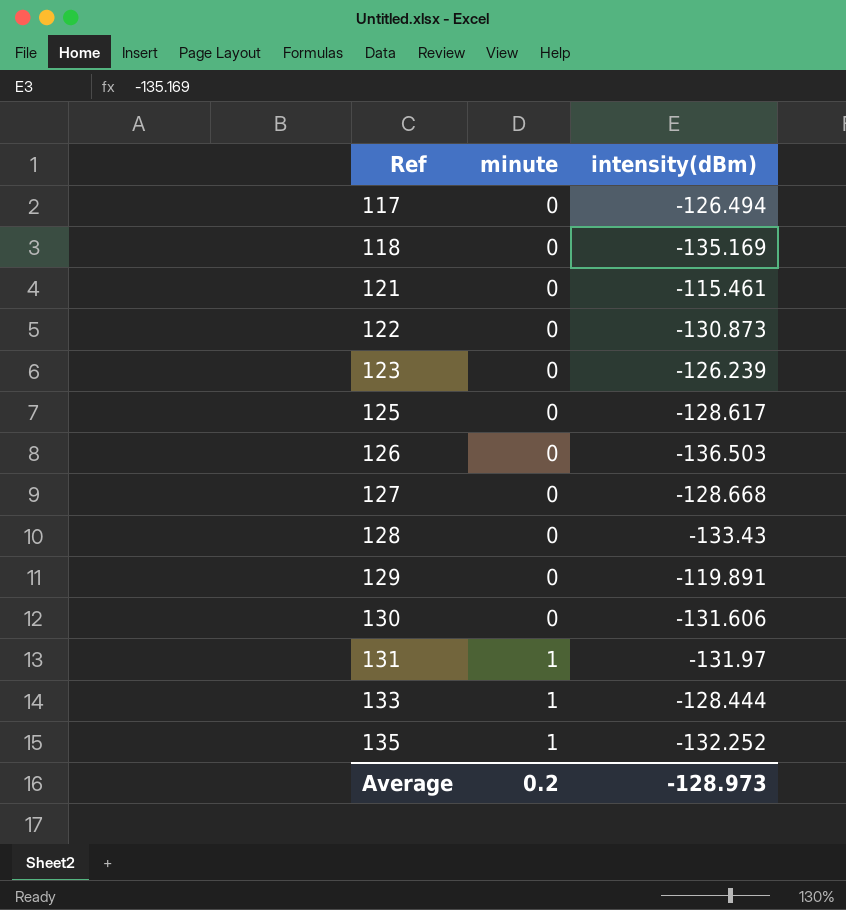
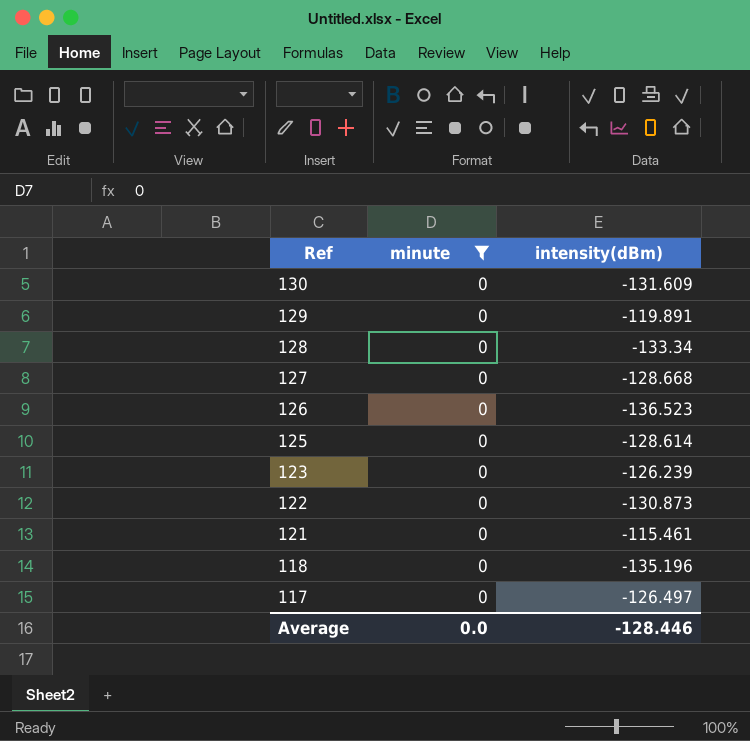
filter: none -> minute = 0
row order: Ref ascending -> Ref descending
130 | intensity(dBm): -131.606 -> -131.609
128 | intensity(dBm): -133.43 -> -133.34
126 | intensity(dBm): -136.503 -> -136.523
125 | intensity(dBm): -128.617 -> -128.614
118 | intensity(dBm): -135.169 -> -135.196
117 | intensity(dBm): -126.494 -> -126.497
Average | minute: 0.2 -> 0.0
Average | intensity(dBm): -128.973 -> -128.446

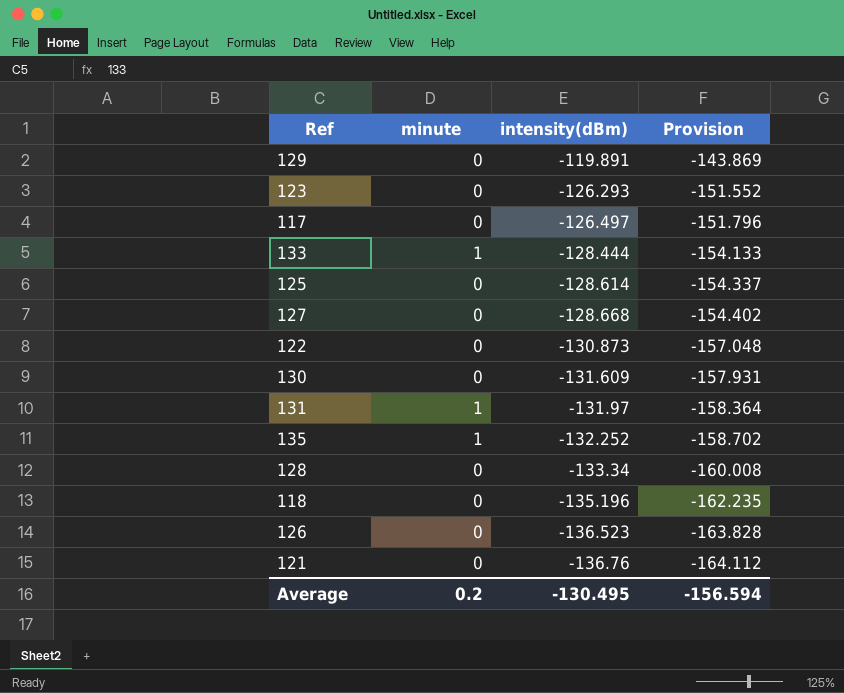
filter: minute = 0 -> none
row order: Ref descending -> intensity(dBm) descending
column Provision | formula: none -> [intensity(dBm)] * 1.2
123 | intensity(dBm): -126.239 -> -126.293
121 | intensity(dBm): -115.461 -> -136.76
Average | minute: 0.0 -> 0.2
Average | intensity(dBm): -128.446 -> -130.495

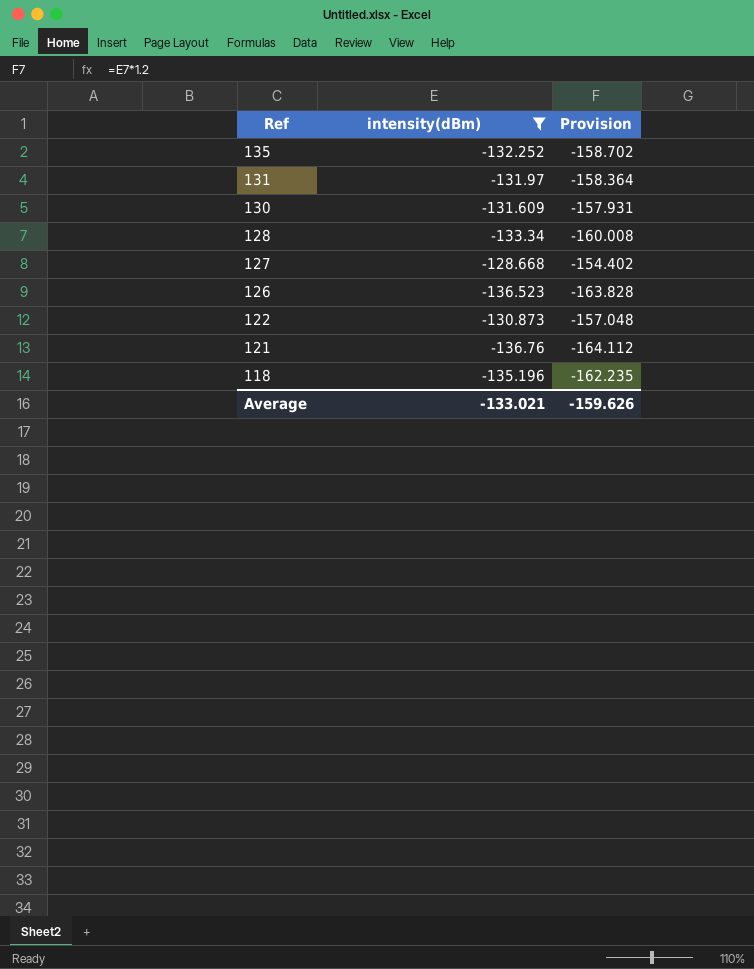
filter: none -> intensity(dBm) <= -128.668
row order: intensity(dBm) descending -> Ref descending
column minute | position: 2 -> none
Average | intensity(dBm): -130.495 -> -133.021
Average | Provision: -156.594 -> -159.626

